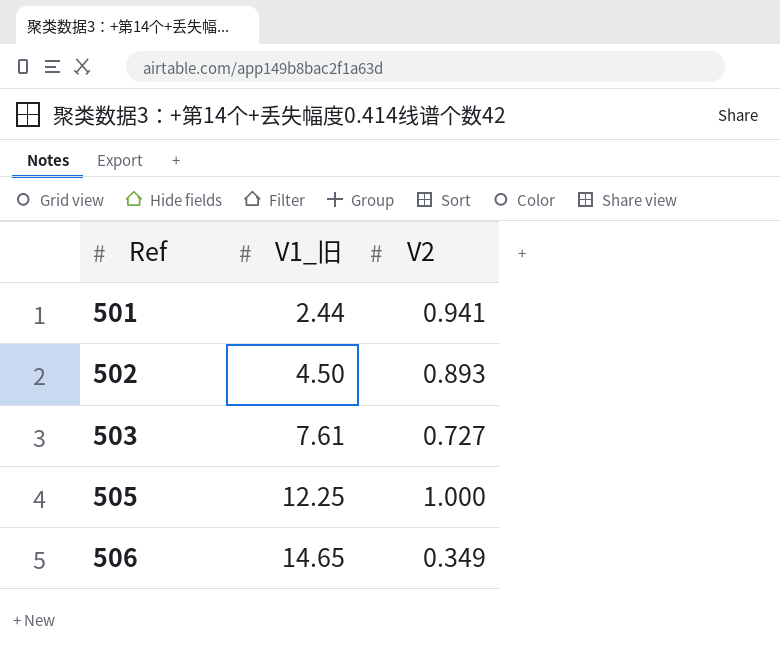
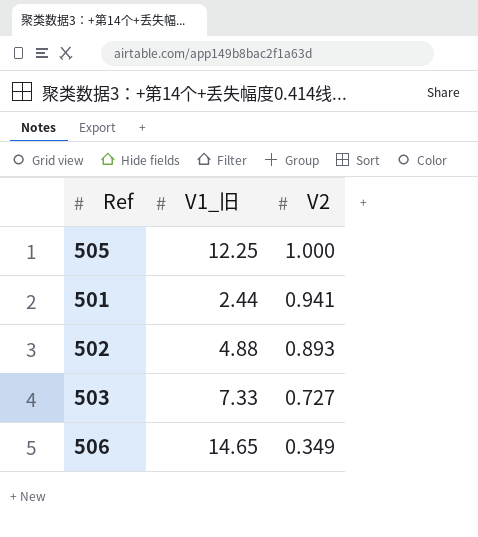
row order: Ref ascending -> V2 descending
502 | V1_旧: 4.50 -> 4.88
503 | V1_旧: 7.61 -> 7.33

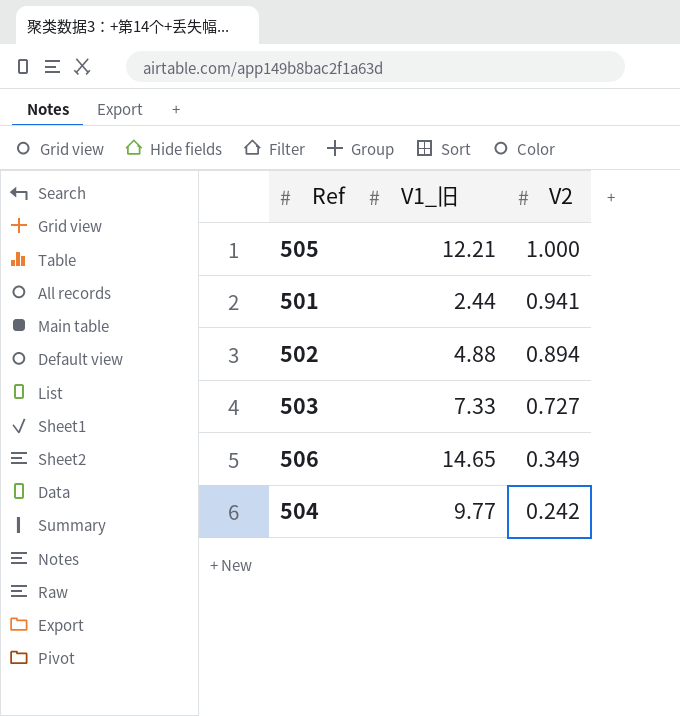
505 | V1_旧: 12.25 -> 12.21
502 | V2: 0.893 -> 0.894
row 504: none -> 9.77 | 0.242

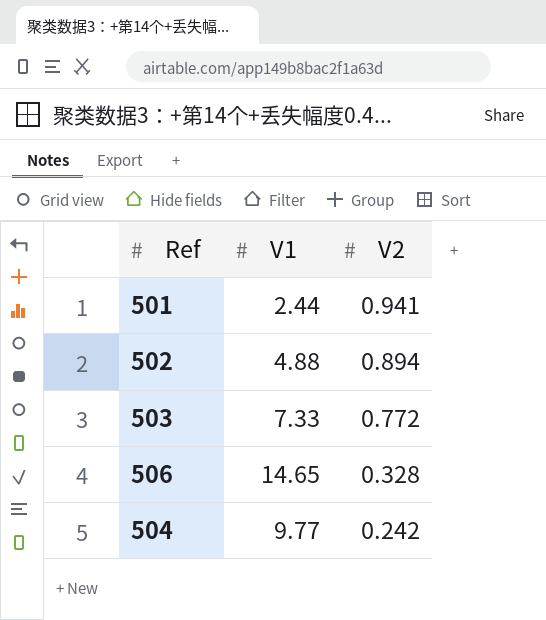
column name: V1_旧 -> V1
row 505: 12.21 | 1.000 -> none
503 | V2: 0.727 -> 0.772
506 | V2: 0.349 -> 0.328

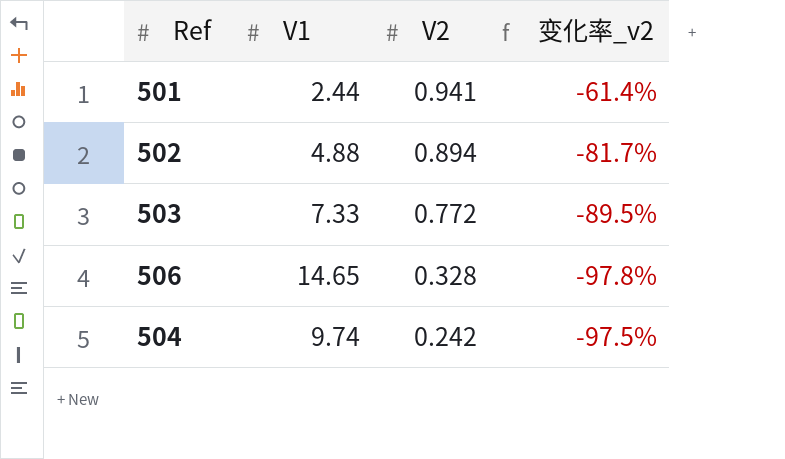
column 变化率_v2 | formula: none -> ([V2] - [V1]) / [V1]
504 | V1: 9.77 -> 9.74

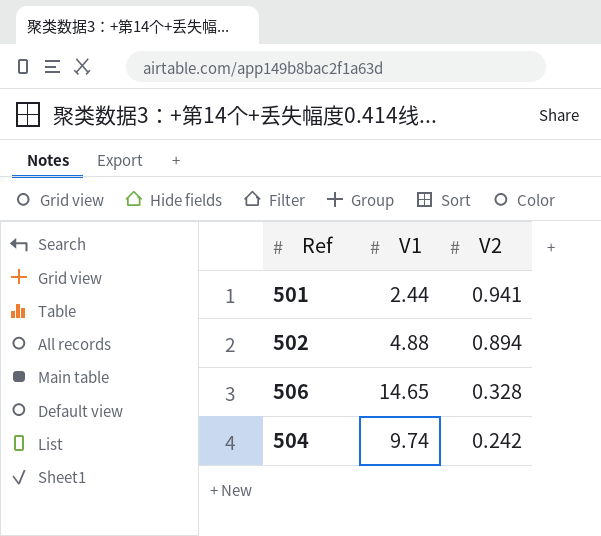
column 变化率_v2 | formula: ([V2] - [V1]) / [V1] -> none
row 503: 7.33 | 0.772 | -89.5% -> none

